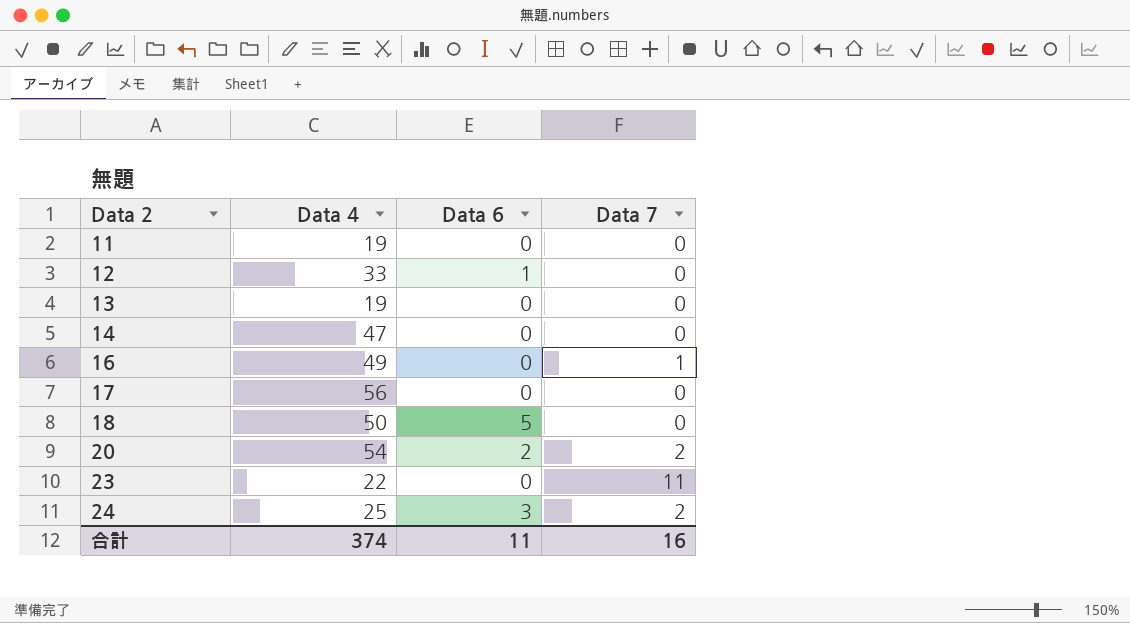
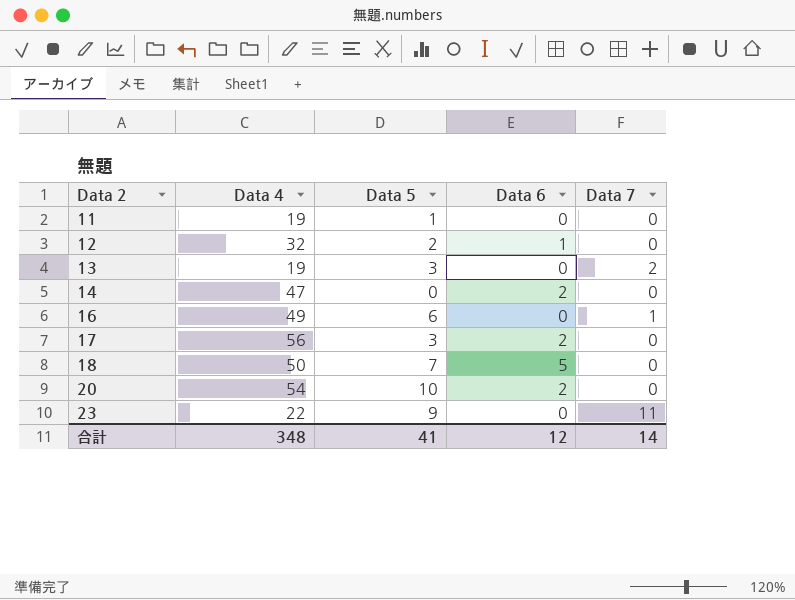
column Data 5 | position: none -> 3
row 24: 25 | 3 | 2 -> none
12 | Data 4: 33 -> 32
13 | Data 7: 0 -> 2
14 | Data 6: 0 -> 2
17 | Data 6: 0 -> 2
20 | Data 7: 2 -> 0
合計 | Data 4: 374 -> 348
合計 | Data 6: 11 -> 12
合計 | Data 7: 16 -> 14

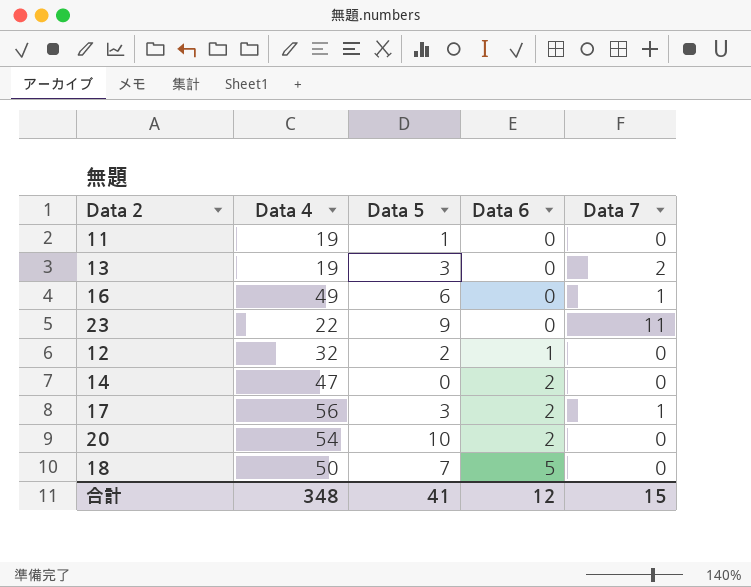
row order: Data 2 ascending -> Data 6 ascending
17 | Data 7: 0 -> 1
合計 | Data 7: 14 -> 15

